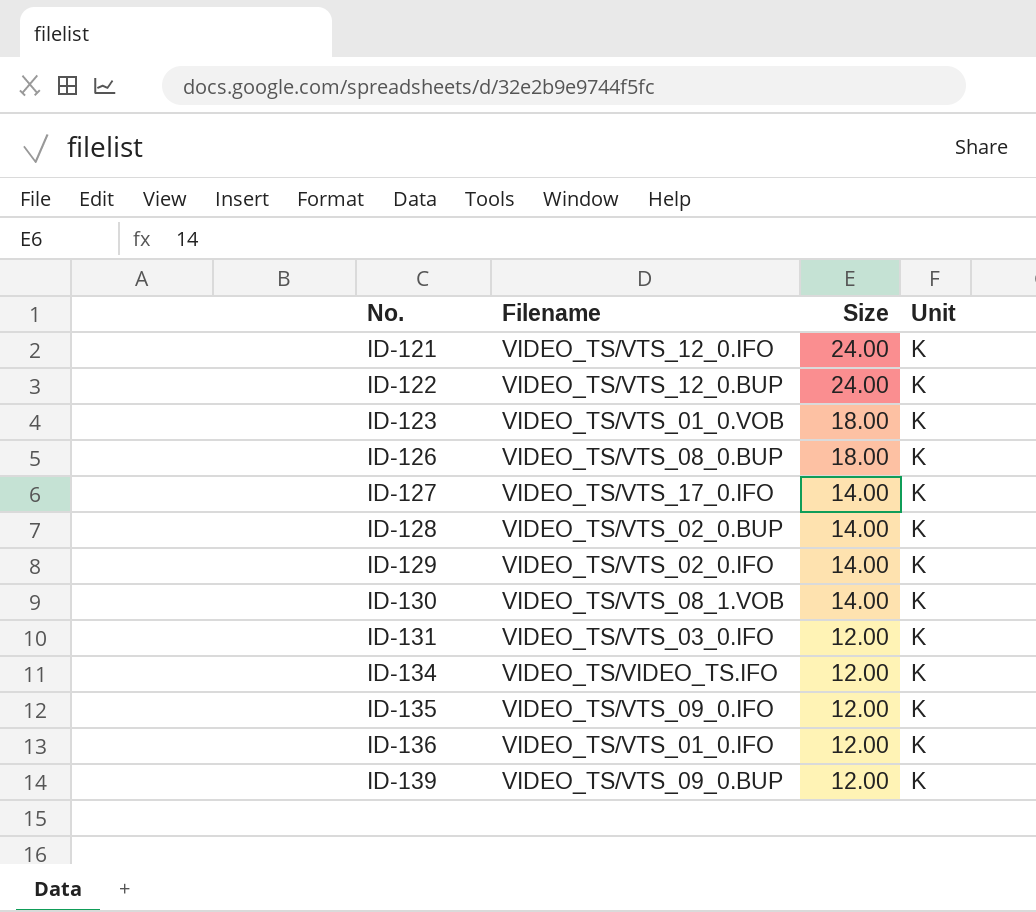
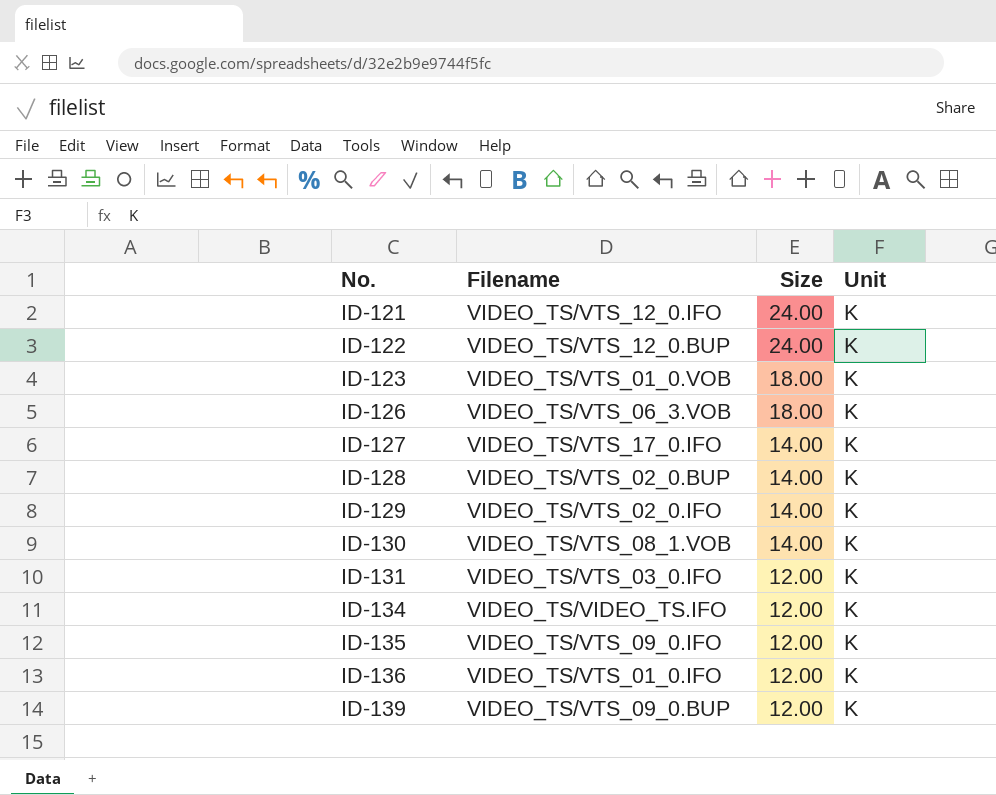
ID-126 | Filename: VIDEO_TS/VTS_08_0.BUP -> VIDEO_TS/VTS_06_3.VOB

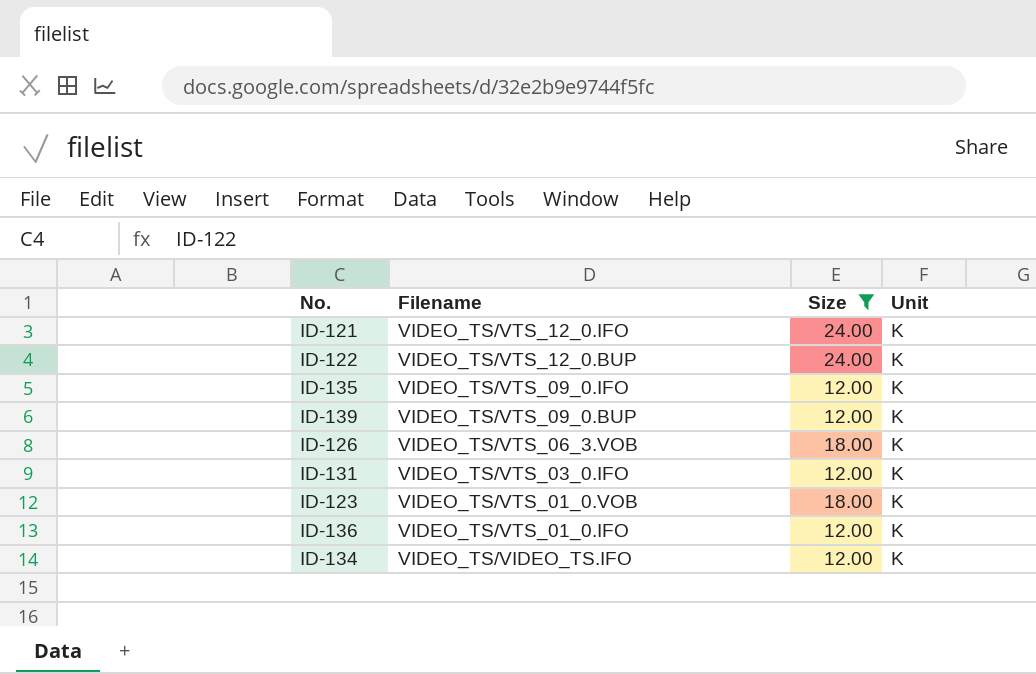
filter: none -> Size != 14.00
row order: No. ascending -> Filename descending

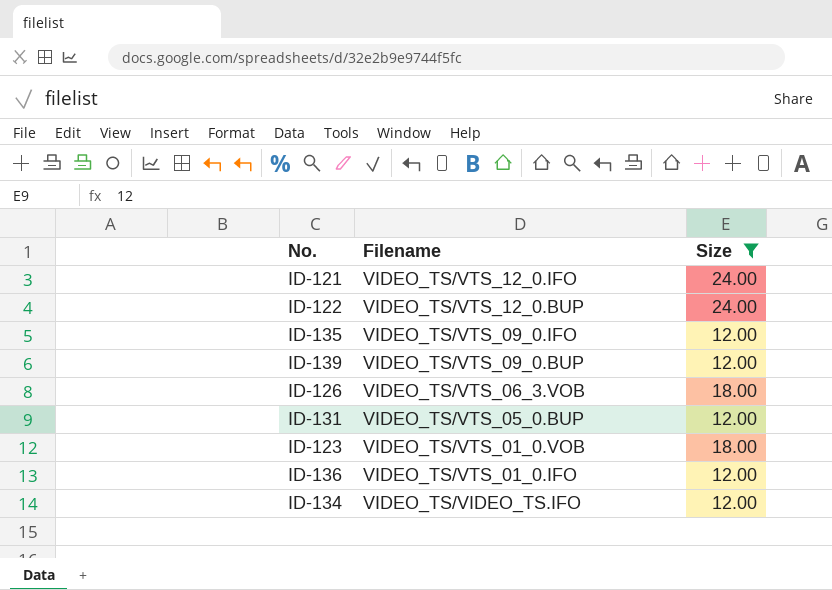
column Unit | position: 4 -> none
ID-131 | Filename: VIDEO_TS/VTS_03_0.IFO -> VIDEO_TS/VTS_05_0.BUP

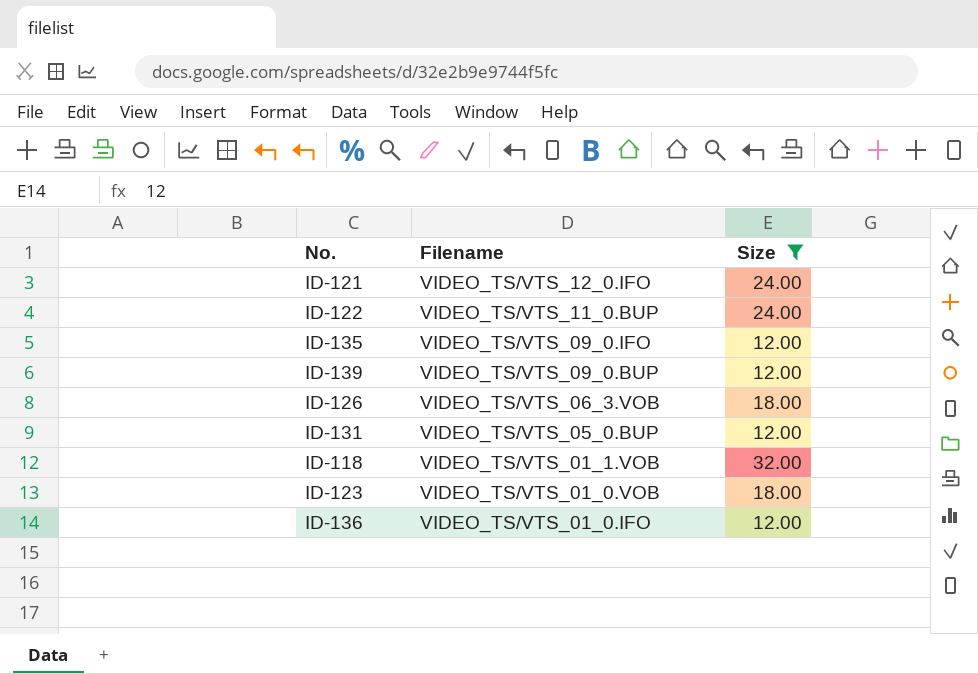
row ID-134: VIDEO_TS/VIDEO_TS.IFO | 12.00 -> none
ID-122 | Filename: VIDEO_TS/VTS_12_0.BUP -> VIDEO_TS/VTS_11_0.BUP
row ID-118: none -> VIDEO_TS/VTS_01_1.VOB | 32.00

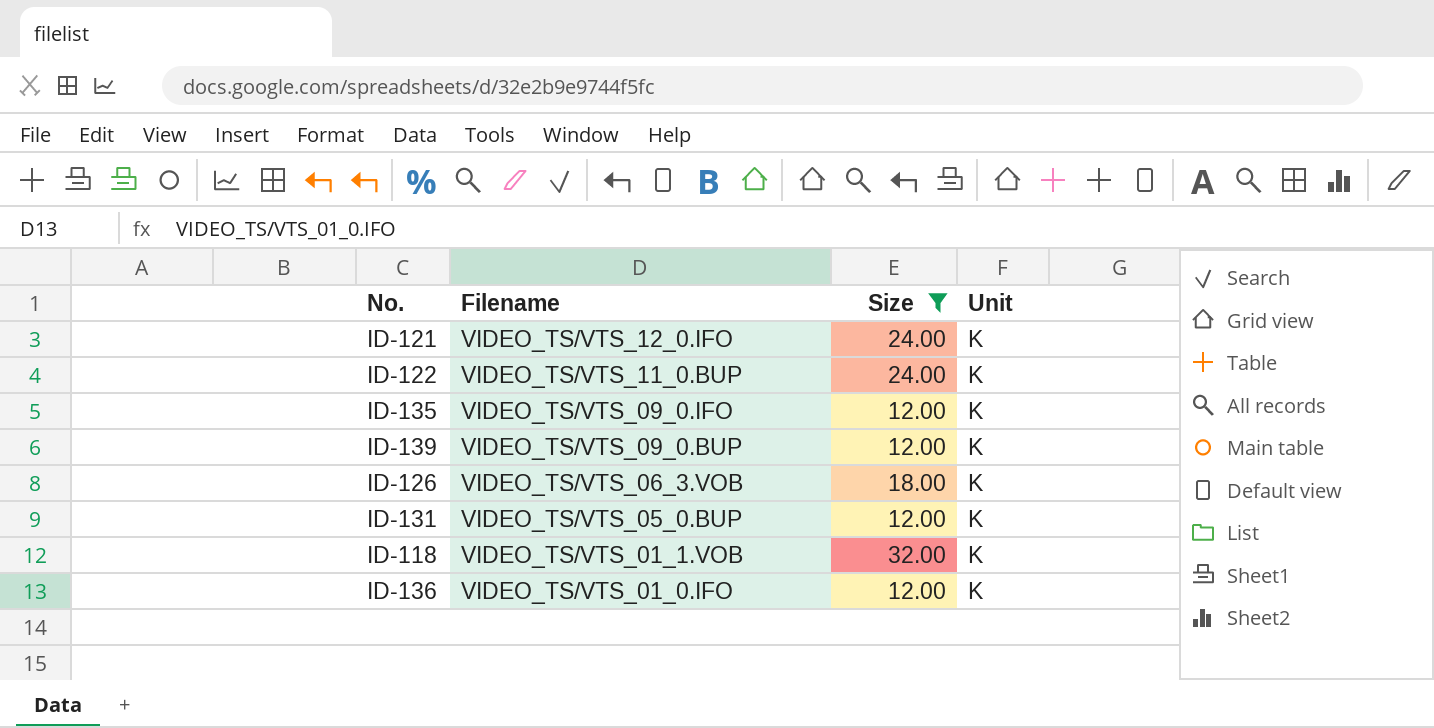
column Unit | position: none -> 4
row ID-123: VIDEO_TS/VTS_01_0.VOB | 18.00 -> none

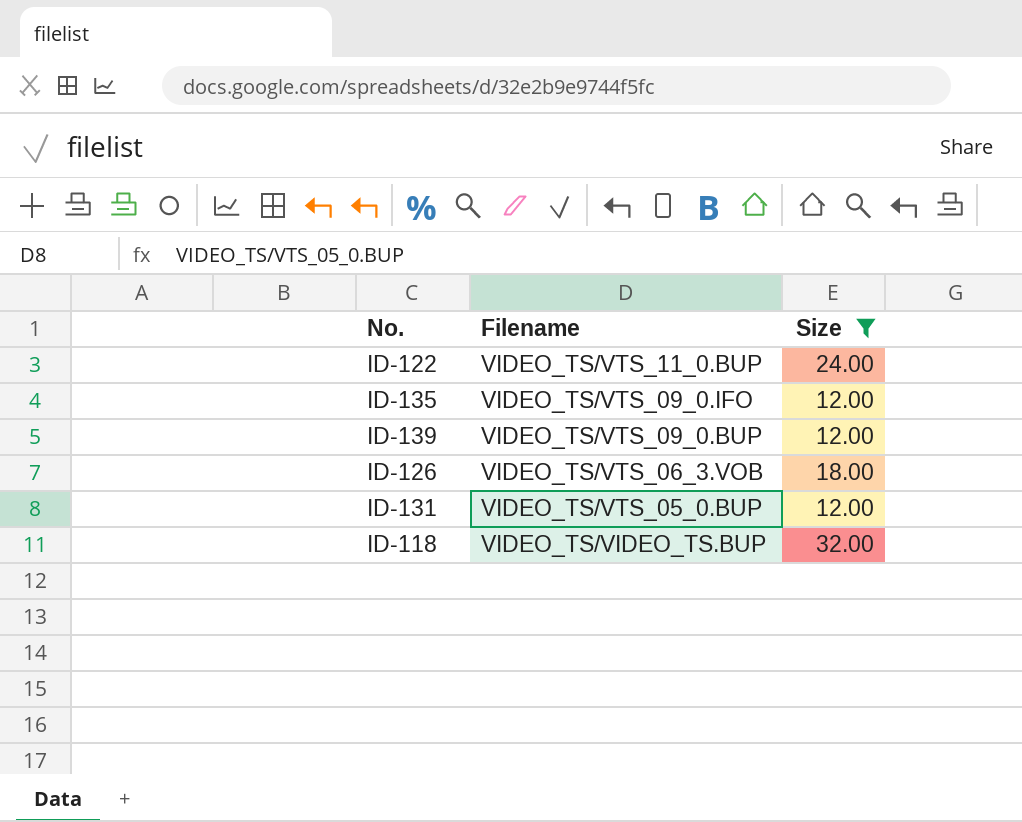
column Unit | position: 4 -> none
row ID-121: VIDEO_TS/VTS_12_0.IFO | 24.00 | K -> none
row ID-136: VIDEO_TS/VTS_01_0.IFO | 12.00 | K -> none
ID-118 | Filename: VIDEO_TS/VTS_01_1.VOB -> VIDEO_TS/VIDEO_TS.BUP

